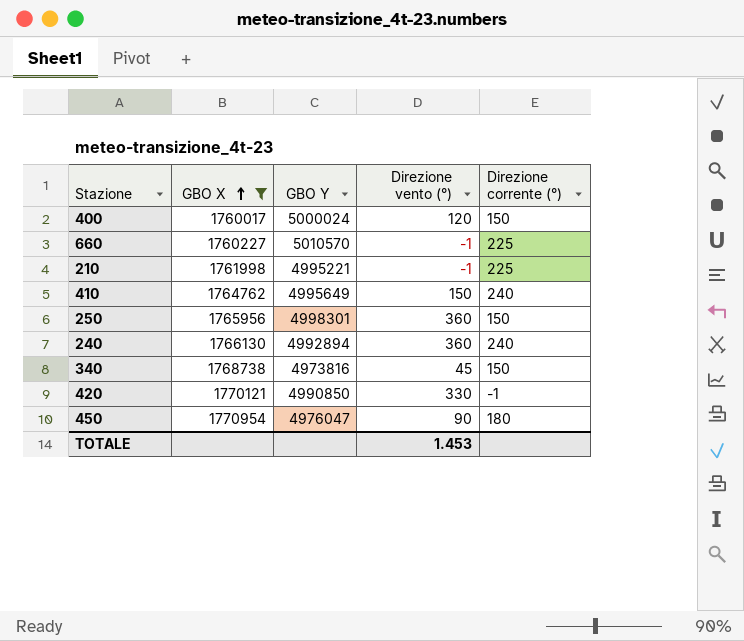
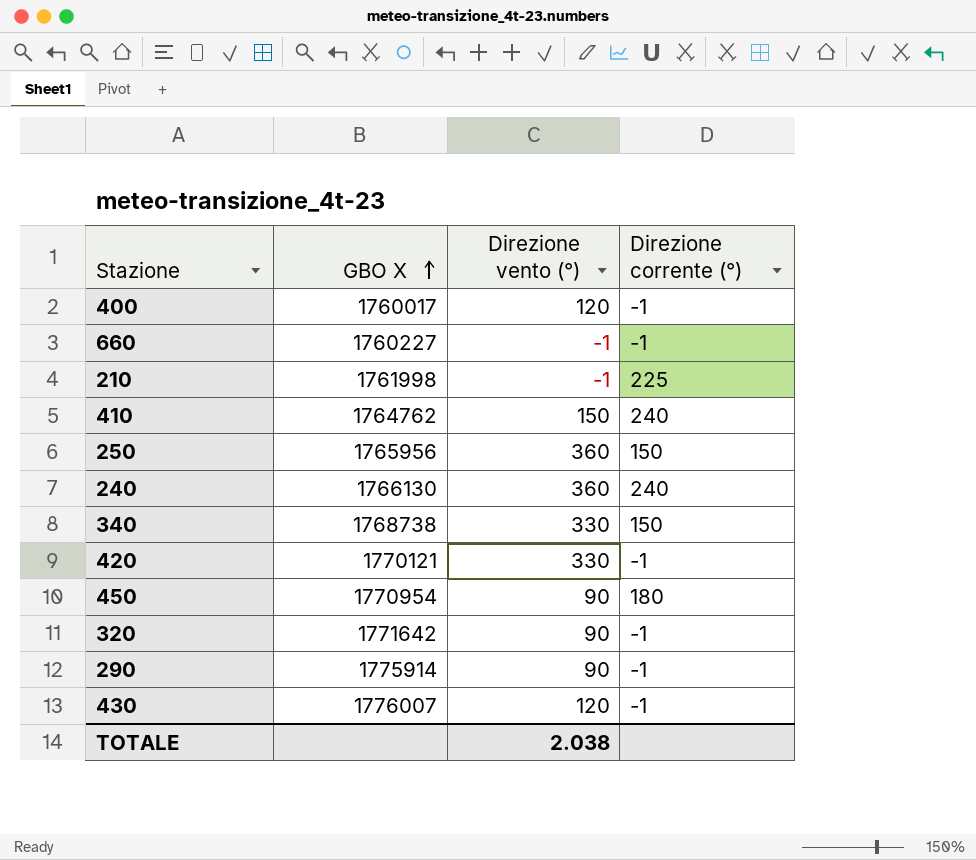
filter: GBO X <= 1770954 -> none
column GBO Y | position: 3 -> none
400 | Direzione corrente (°): 150 -> -1
660 | Direzione corrente (°): 225 -> -1
340 | Direzione vento (°): 45 -> 330
TOTALE | Direzione vento (°): 1.453 -> 2.038

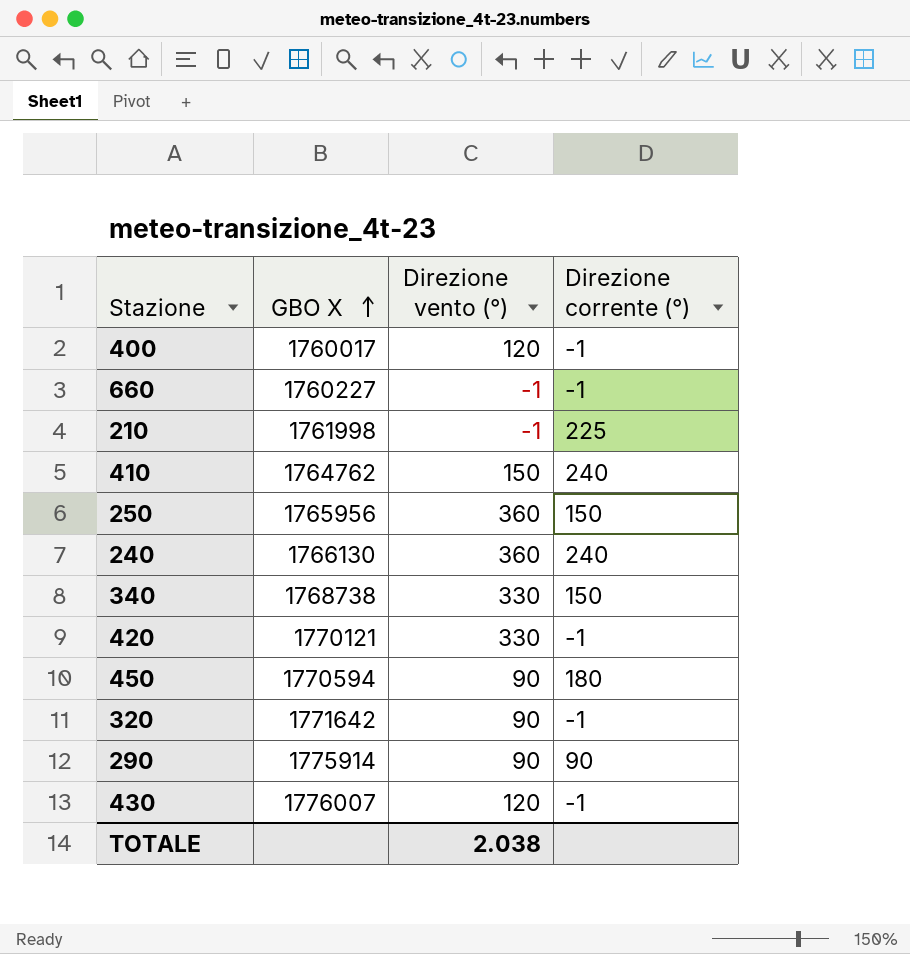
450 | GBO X: 1770954 -> 1770594
290 | Direzione corrente (°): -1 -> 90

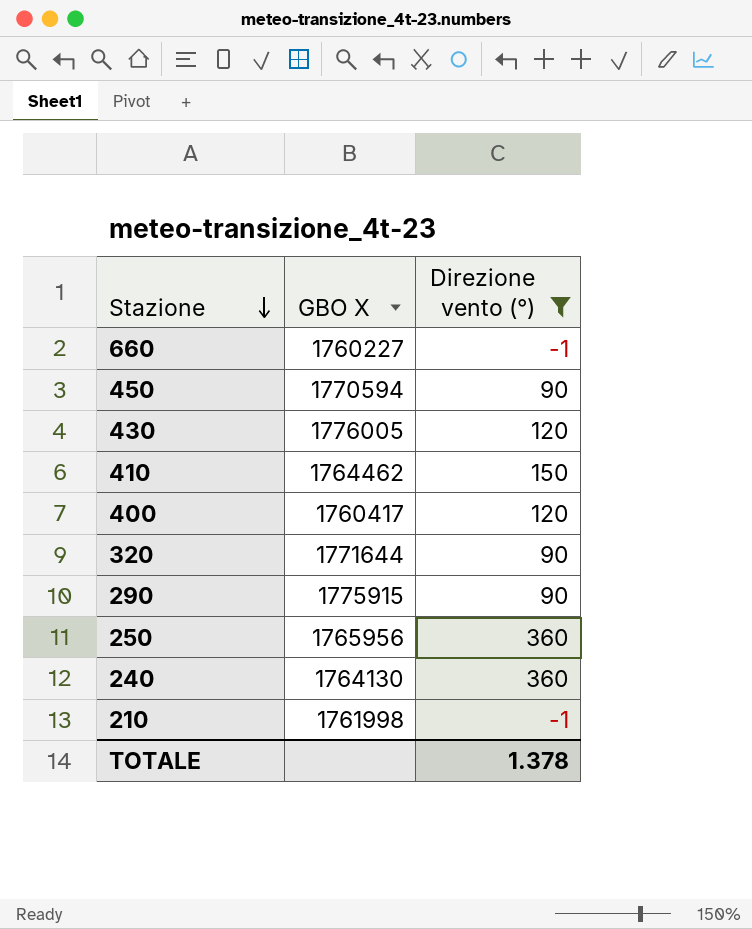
filter: none -> Direzione vento (°) != 330
row order: GBO X ascending -> Stazione descending
column Direzione corrente (°) | position: 4 -> none
430 | GBO X: 1776007 -> 1776005
410 | GBO X: 1764762 -> 1764462
400 | GBO X: 1760017 -> 1760417
320 | GBO X: 1771642 -> 1771644
290 | GBO X: 1775914 -> 1775915
240 | GBO X: 1766130 -> 1764130
TOTALE | Direzione vento (°): 2.038 -> 1.378

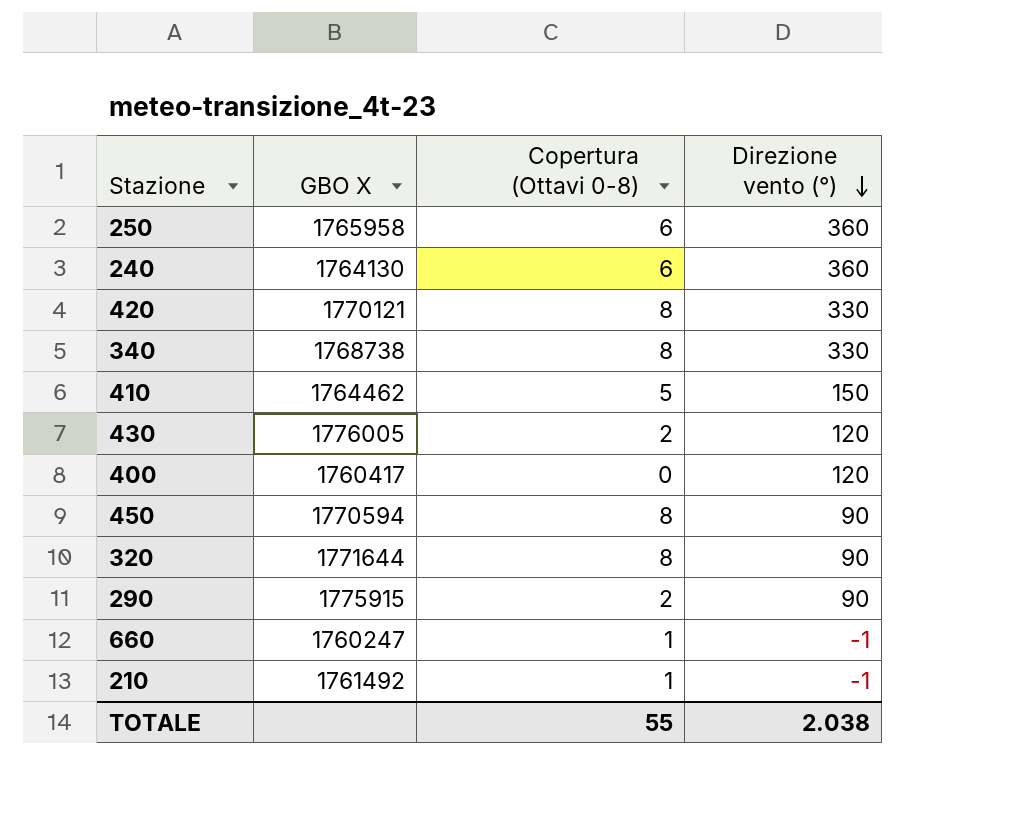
filter: Direzione vento (°) != 330 -> none
row order: Stazione descending -> Direzione vento (°) descending
column Copertura (Ottavi 0-8) | position: none -> 3
250 | GBO X: 1765956 -> 1765958
660 | GBO X: 1760227 -> 1760247
210 | GBO X: 1761998 -> 1761492
TOTALE | Direzione vento (°): 1.378 -> 2.038

